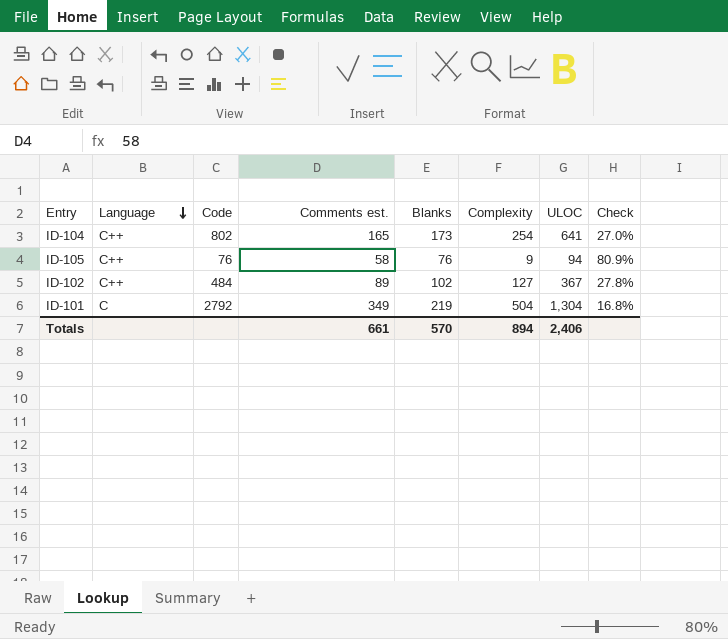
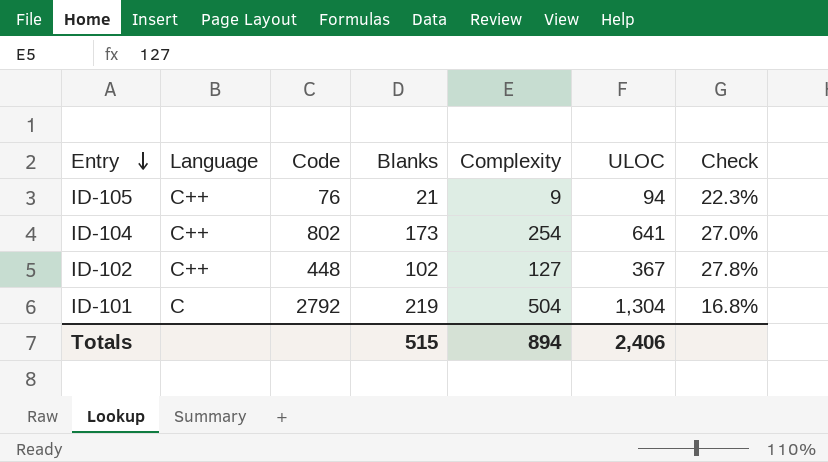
row order: Language descending -> Entry descending
column Comments est. | position: 4 -> none
ID-105 | Blanks: 76 -> 21
ID-105 | Check: 80.9% -> 22.3%
ID-102 | Code: 484 -> 448
Totals | Blanks: 570 -> 515

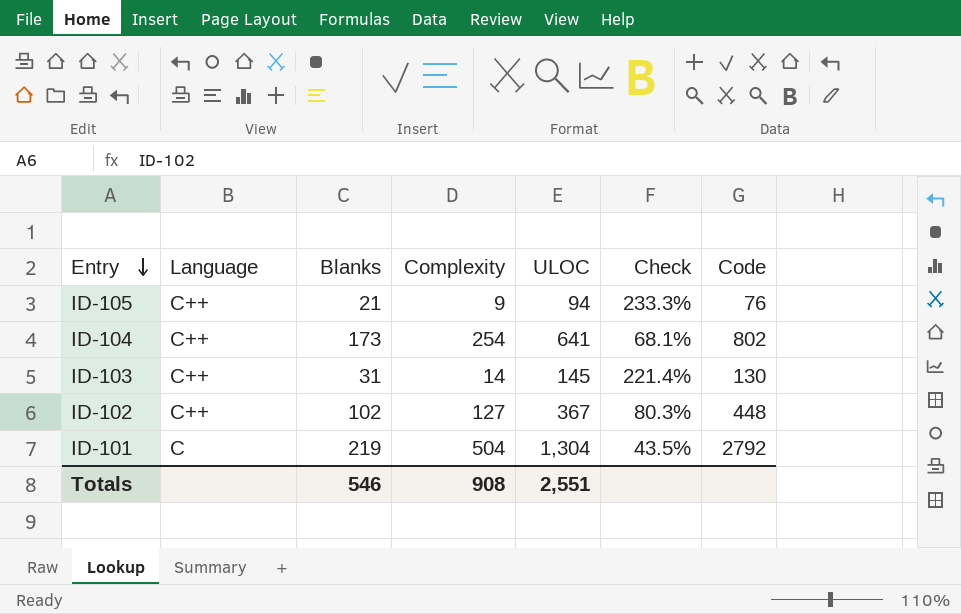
column Check | formula: [Blanks] / [ULOC] -> [Blanks] / [Complexity]
column Code | position: 3 -> 7
row ID-103: none -> C++ | 31 | 14 | 145 | 221.4% | 130
Totals | Blanks: 515 -> 546
Totals | Complexity: 894 -> 908
Totals | ULOC: 2,406 -> 2,551

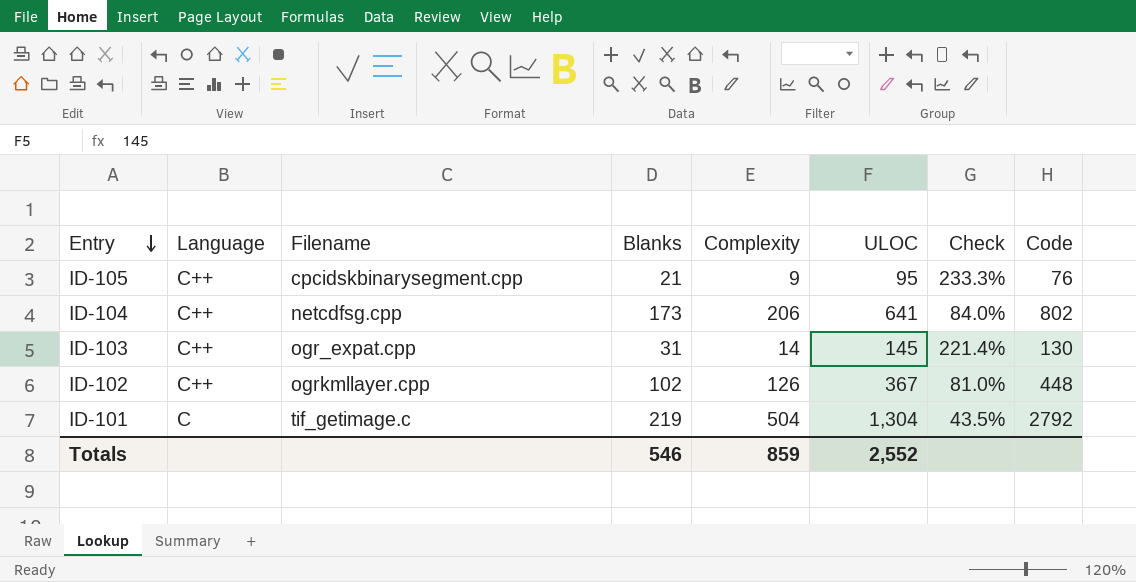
column Filename | position: none -> 3
ID-105 | ULOC: 94 -> 95
ID-104 | Complexity: 254 -> 206
ID-104 | Check: 68.1% -> 84.0%
ID-102 | Complexity: 127 -> 126
ID-102 | Check: 80.3% -> 81.0%
Totals | Complexity: 908 -> 859
Totals | ULOC: 2,551 -> 2,552

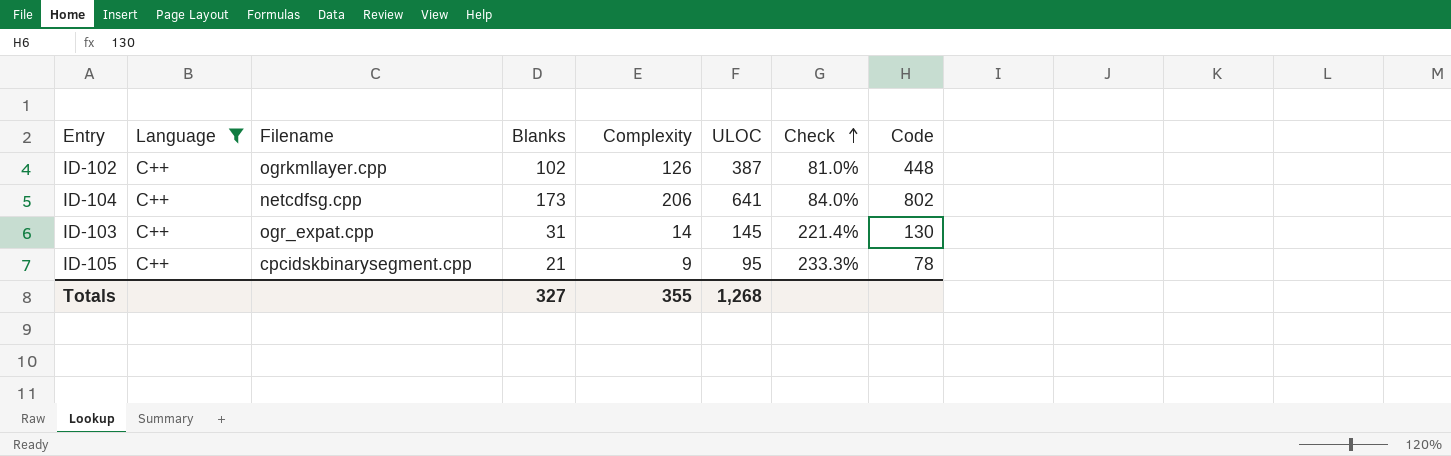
filter: none -> Language = C++
row order: Entry descending -> Check ascending
ID-102 | ULOC: 367 -> 387
ID-105 | Code: 76 -> 78
Totals | Blanks: 546 -> 327
Totals | Complexity: 859 -> 355
Totals | ULOC: 2,552 -> 1,268

